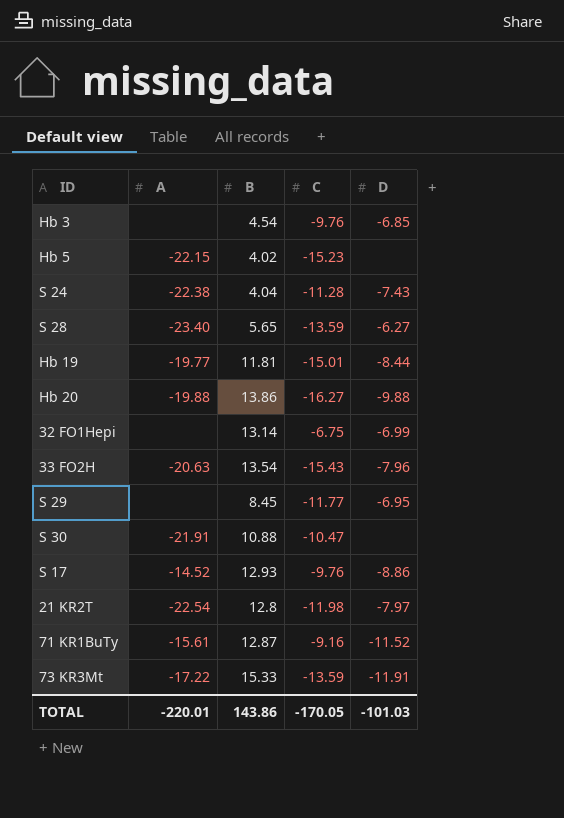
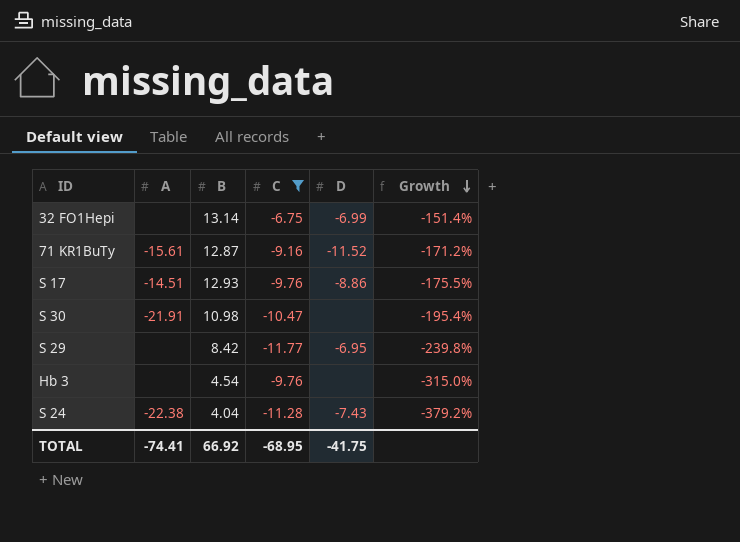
filter: none -> C >= -11.77
row order: none -> Growth descending
column Growth | formula: none -> ([C] - [B]) / [B]
S 17 | A: -14.52 -> -14.51
S 30 | B: 10.88 -> 10.98
S 29 | B: 8.45 -> 8.42
Hb 3 | D: -6.85 -> none
TOTAL | A: -220.01 -> -74.41
TOTAL | B: 143.86 -> 66.92
TOTAL | C: -170.05 -> -68.95
TOTAL | D: -101.03 -> -41.75

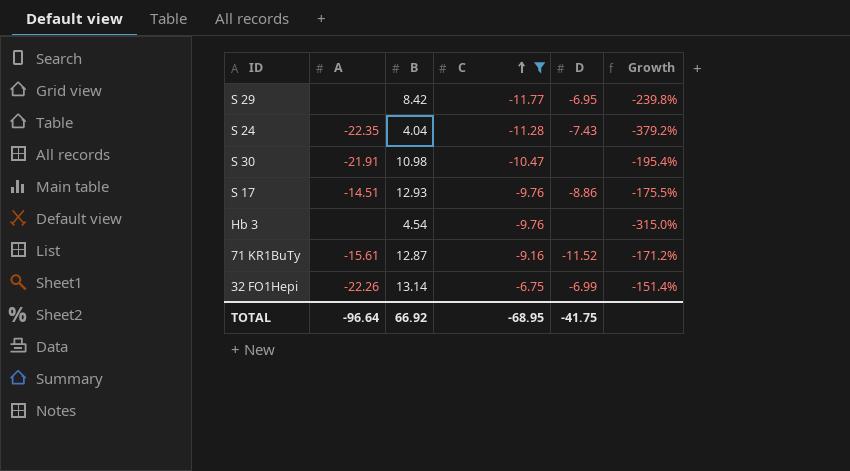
row order: Growth descending -> C ascending
S 24 | A: -22.38 -> -22.35
32 FO1Hepi | A: none -> -22.26
TOTAL | A: -74.41 -> -96.64

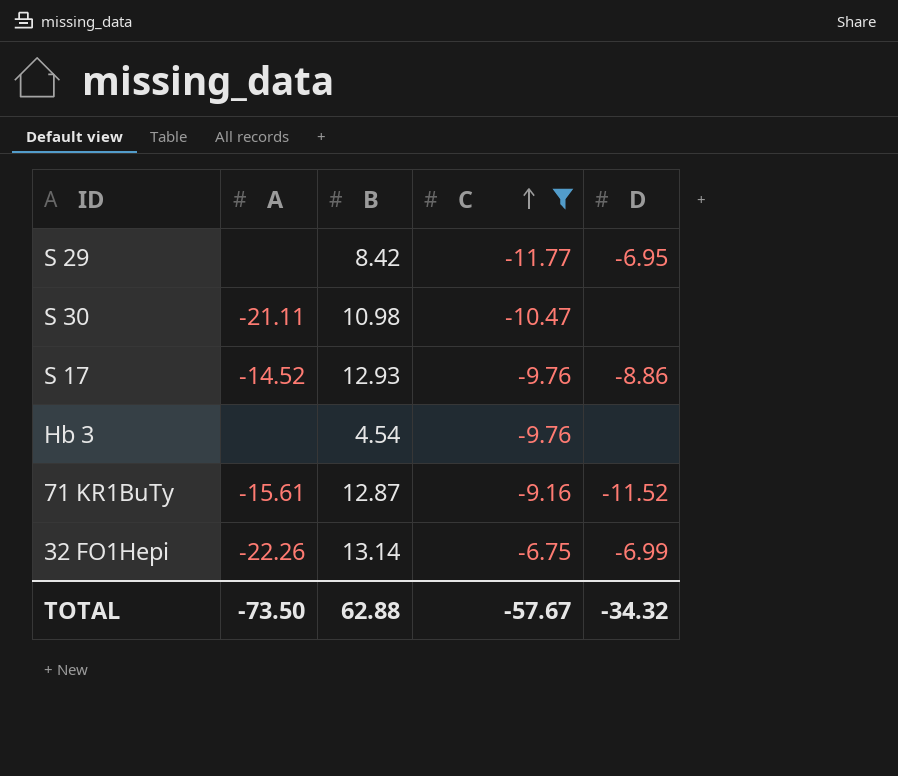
column Growth | formula: ([C] - [B]) / [B] -> none
row S 24: -22.35 | 4.04 | -11.28 | -7.43 | -379.2% -> none
S 30 | A: -21.91 -> -21.11
S 17 | A: -14.51 -> -14.52
TOTAL | A: -96.64 -> -73.50
TOTAL | B: 66.92 -> 62.88
TOTAL | C: -68.95 -> -57.67
TOTAL | D: -41.75 -> -34.32

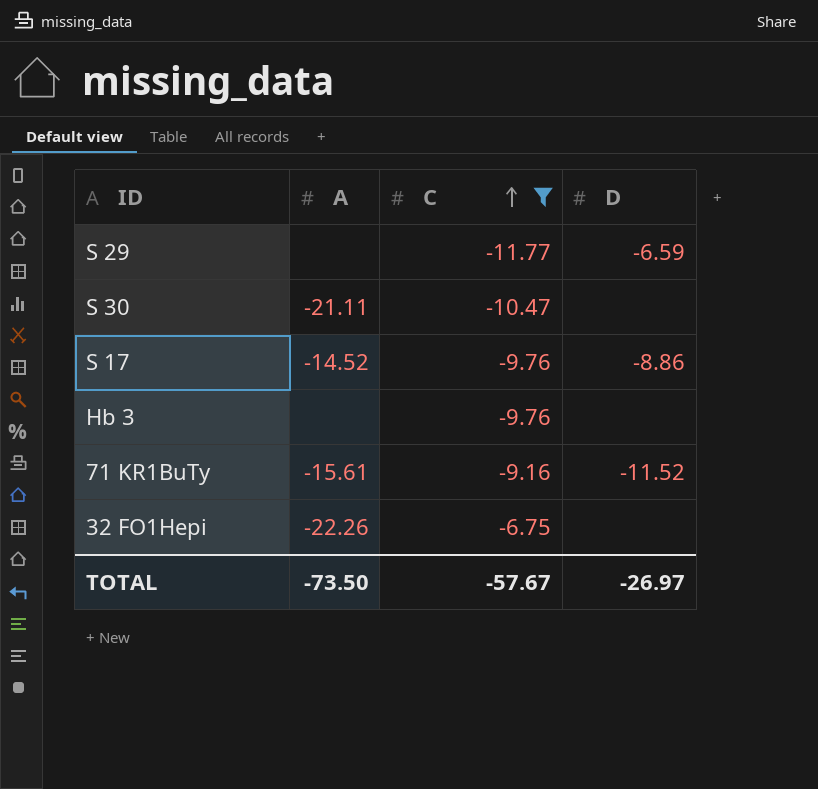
column B | position: 3 -> none
S 29 | D: -6.95 -> -6.59
32 FO1Hepi | D: -6.99 -> none
TOTAL | D: -34.32 -> -26.97

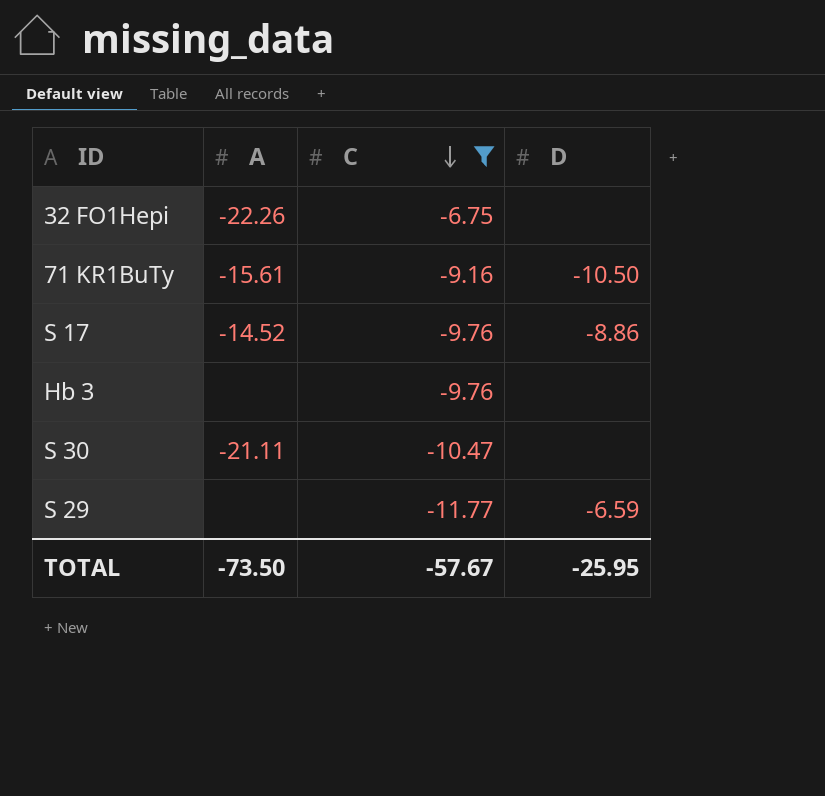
row order: C ascending -> C descending
71 KR1BuTy | D: -11.52 -> -10.50
TOTAL | D: -26.97 -> -25.95

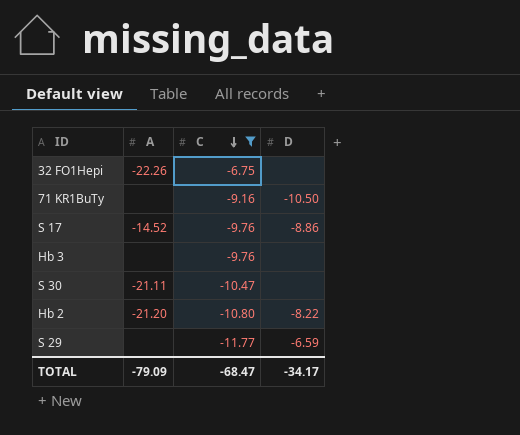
71 KR1BuTy | A: -15.61 -> none
row Hb 2: none -> -21.20 | -10.80 | -8.22
TOTAL | A: -73.50 -> -79.09
TOTAL | C: -57.67 -> -68.47
TOTAL | D: -25.95 -> -34.17

